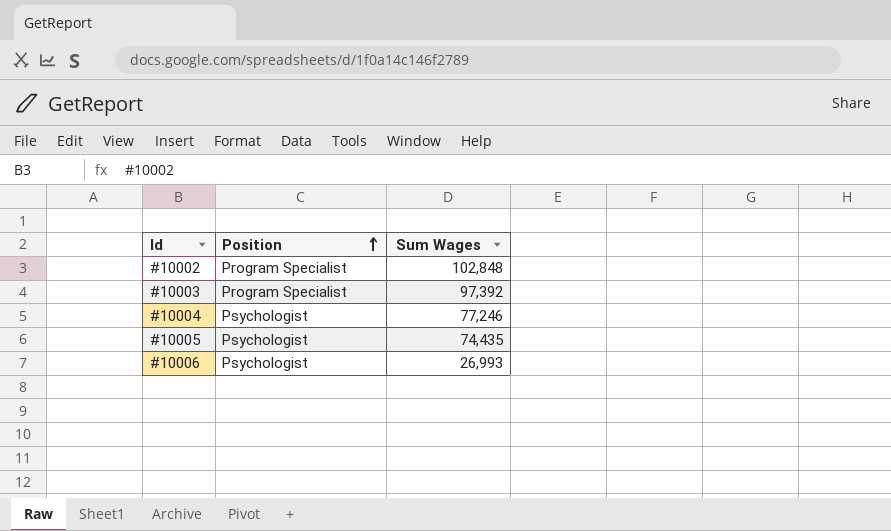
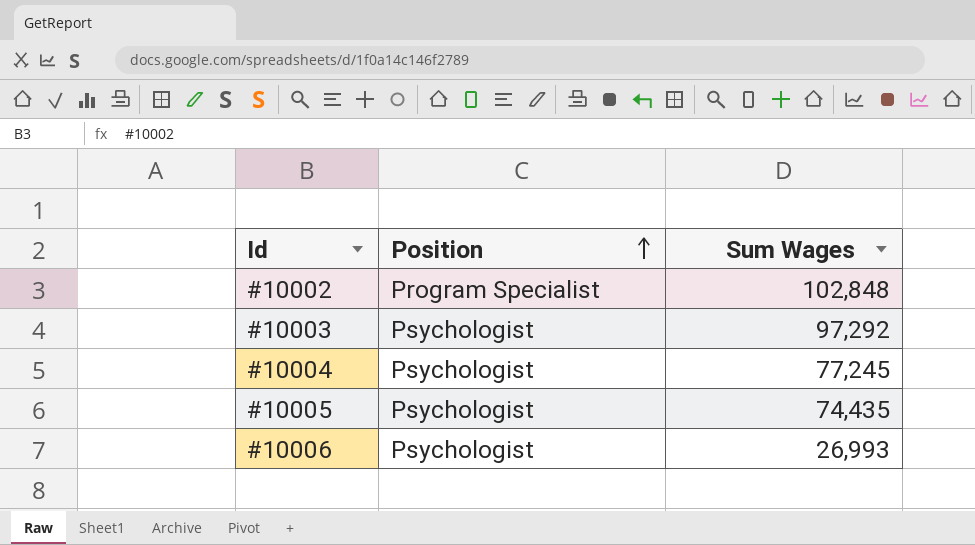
#10003 | Position: Program Specialist -> Psychologist
#10003 | Sum Wages: 97,392 -> 97,292
#10004 | Sum Wages: 77,246 -> 77,245

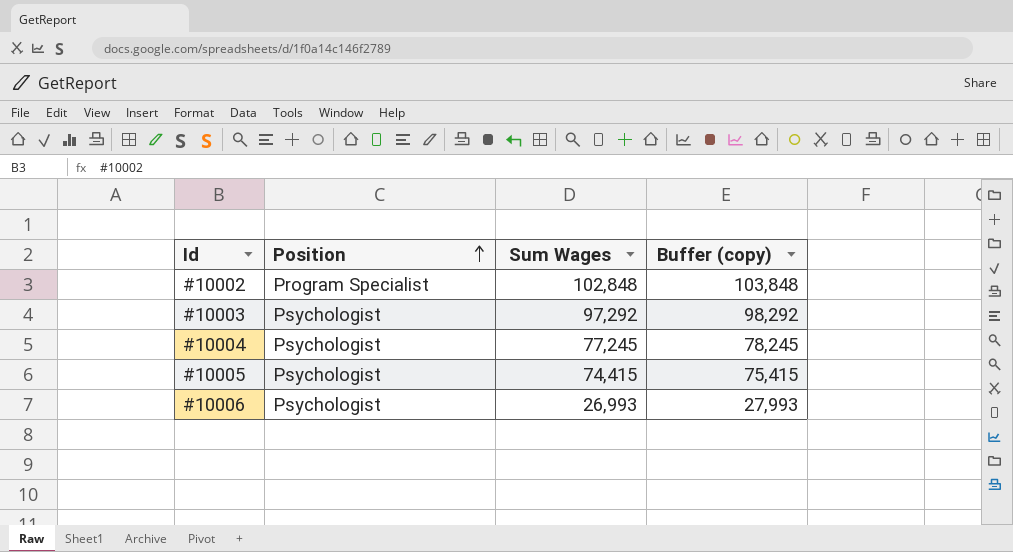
column Buffer (copy) | formula: none -> [Sum Wages] + 1000
#10005 | Sum Wages: 74,435 -> 74,415

